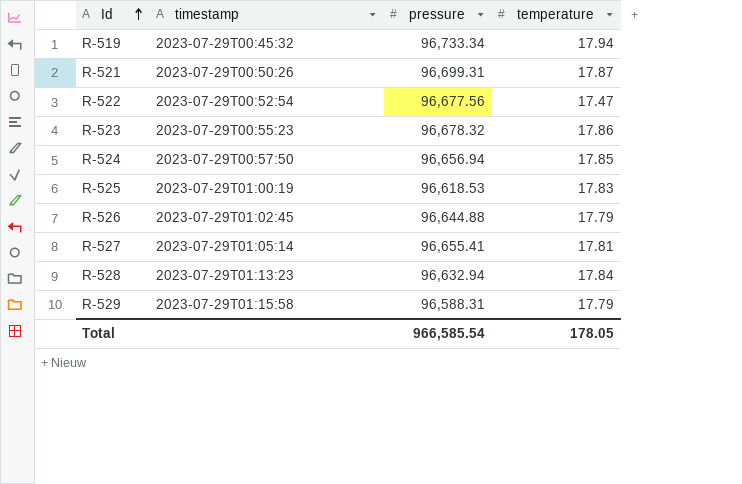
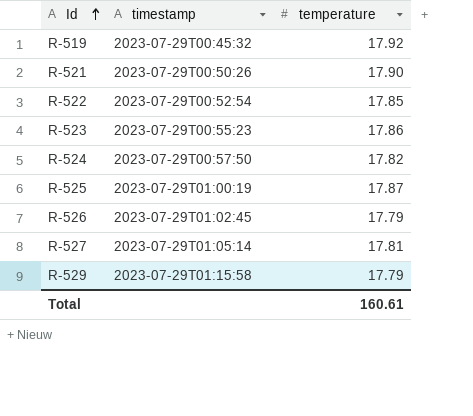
column pressure | position: 3 -> none
row R-528: 2023-07-29T01:13:23 | 96,632.94 | 17.84 -> none
R-519 | temperature: 17.94 -> 17.92
R-521 | temperature: 17.87 -> 17.90
R-522 | temperature: 17.47 -> 17.85
R-524 | temperature: 17.85 -> 17.82
R-525 | temperature: 17.83 -> 17.87
Total | temperature: 178.05 -> 160.61

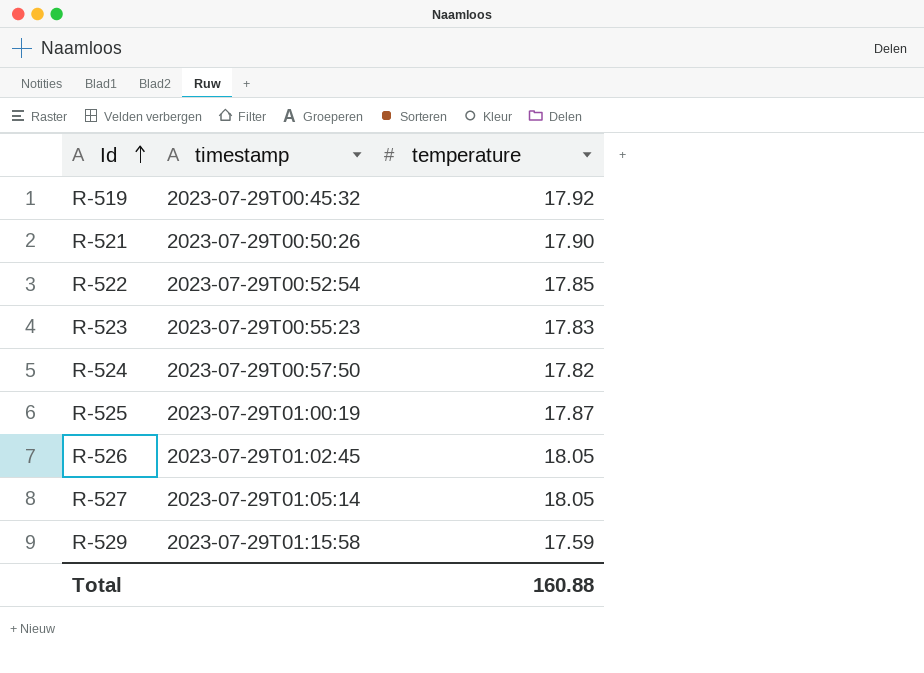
R-523 | temperature: 17.86 -> 17.83
R-526 | temperature: 17.79 -> 18.05
R-527 | temperature: 17.81 -> 18.05
R-529 | temperature: 17.79 -> 17.59
Total | temperature: 160.61 -> 160.88

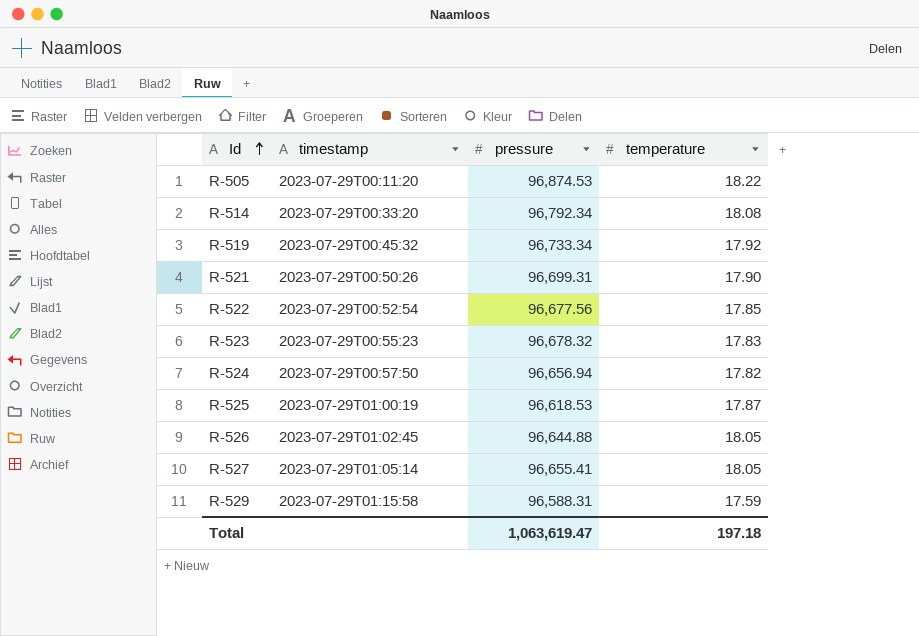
column pressure | position: none -> 3
row R-505: none -> 2023-07-29T00:11:20 | 96,874.53 | 18.22
row R-514: none -> 2023-07-29T00:33:20 | 96,792.34 | 18.08
Total | temperature: 160.88 -> 197.18

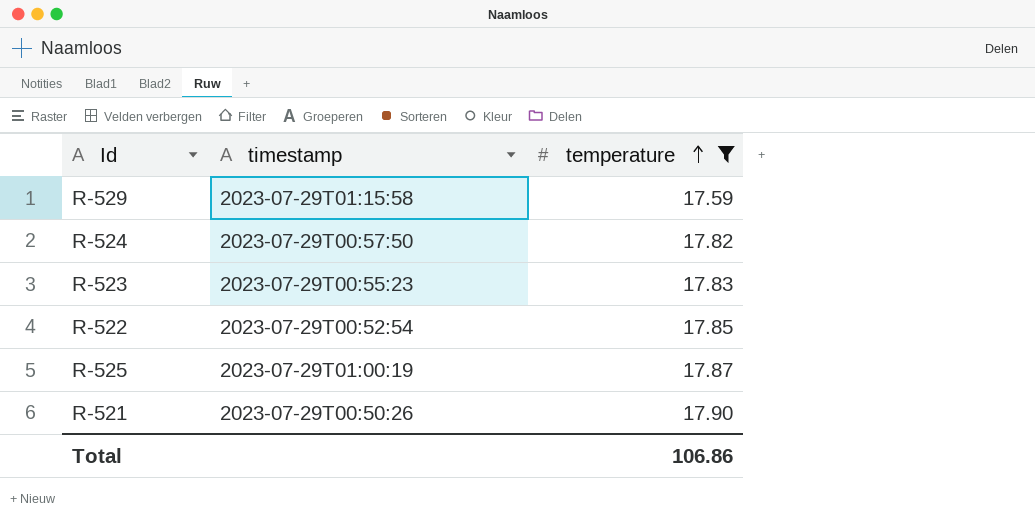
filter: none -> temperature <= 17.90
row order: Id ascending -> temperature ascending
column pressure | position: 3 -> none
Total | temperature: 197.18 -> 106.86

